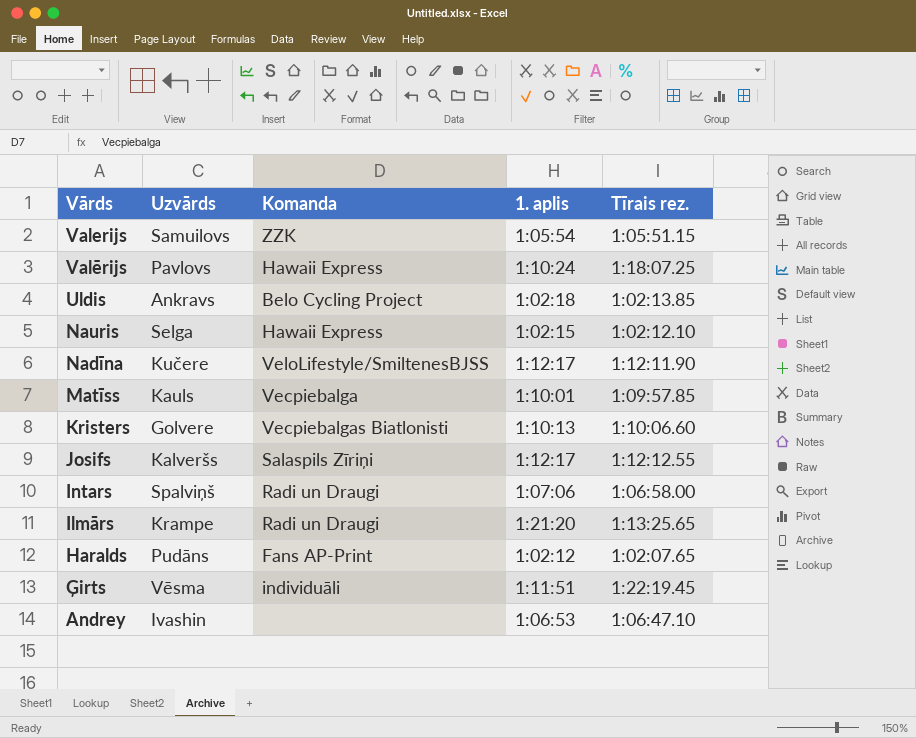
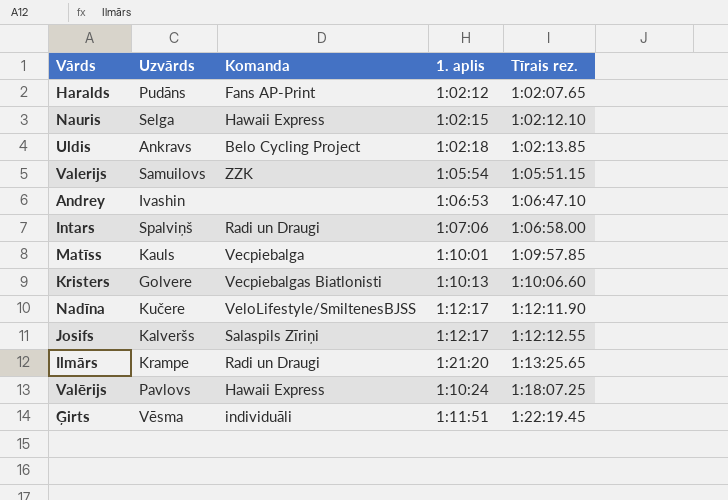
row order: Vārds descending -> Tīrais rez. ascending

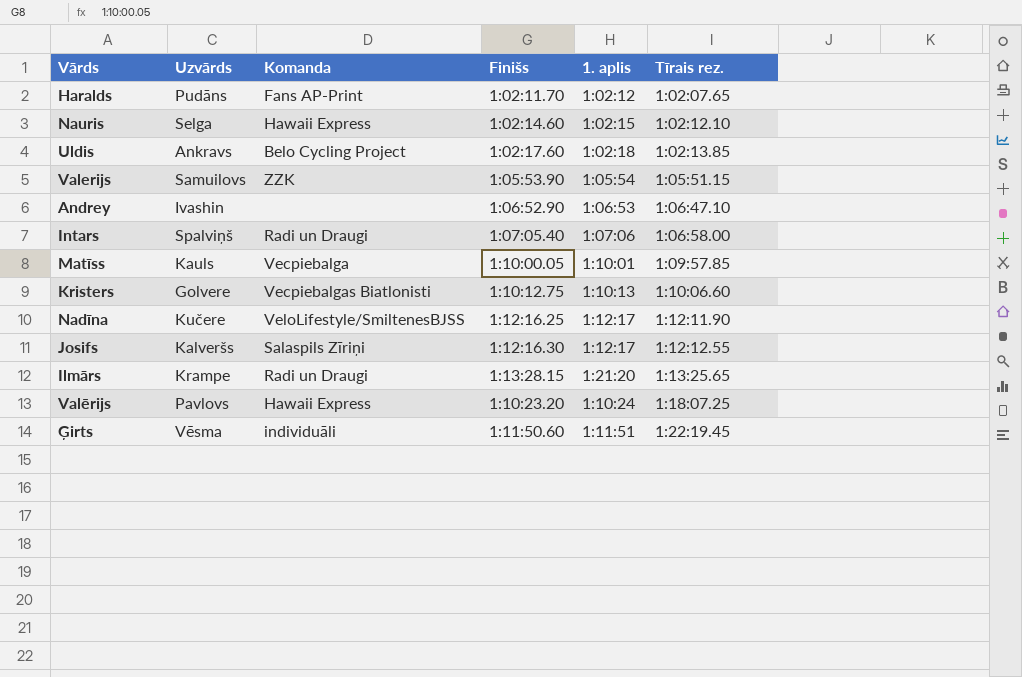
column Finišs | position: none -> 4

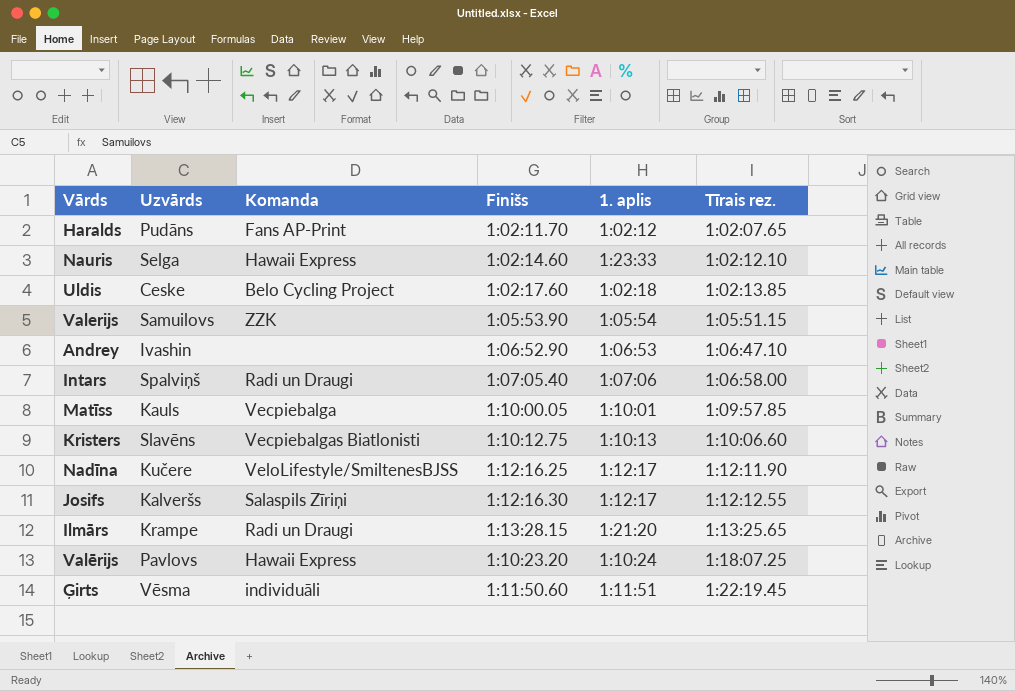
Nauris | 1. aplis: 1:02:15 -> 1:23:33
Uldis | Uzvārds: Ankravs -> Ceske
Kristers | Uzvārds: Golvere -> Slavēns

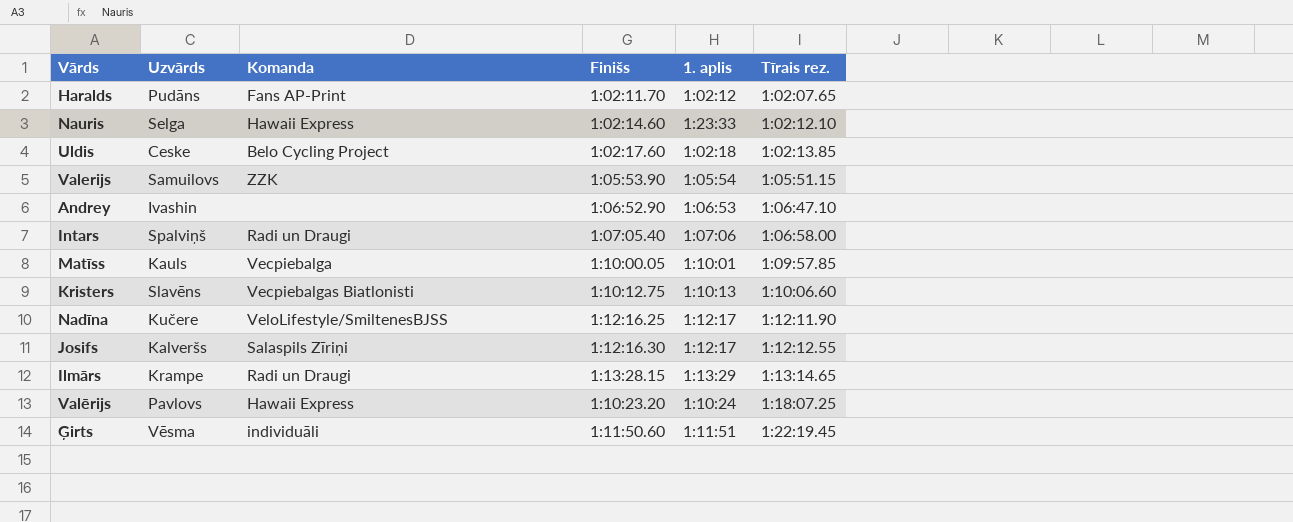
Ilmārs | 1. aplis: 1:21:20 -> 1:13:29
Ilmārs | Tīrais rez.: 1:13:25.65 -> 1:13:14.65

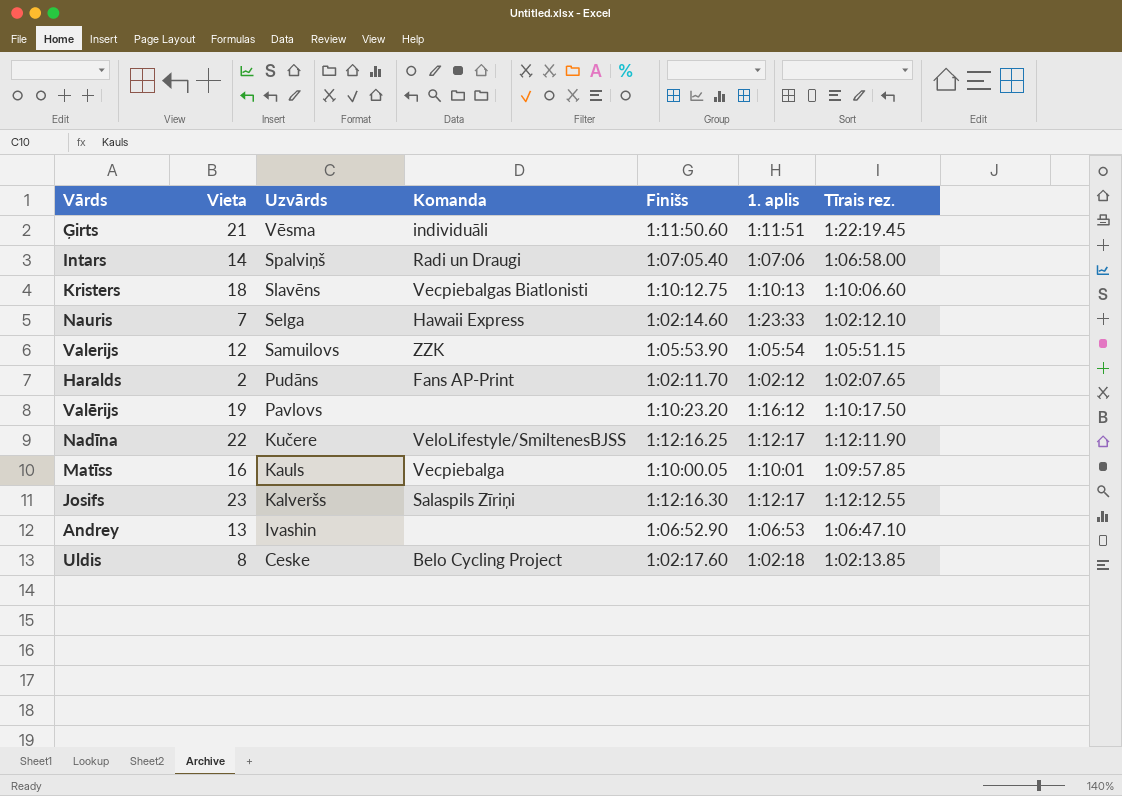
row order: Tīrais rez. ascending -> Uzvārds descending
column Vieta | position: none -> 2
row Ilmārs: Krampe | Radi un Draugi | 1:13:28.15 | 1:13:29 | 1:13:14.65 -> none
Valērijs | Komanda: Hawaii Express -> none
Valērijs | 1. aplis: 1:10:24 -> 1:16:12
Valērijs | Tīrais rez.: 1:18:07.25 -> 1:10:17.50

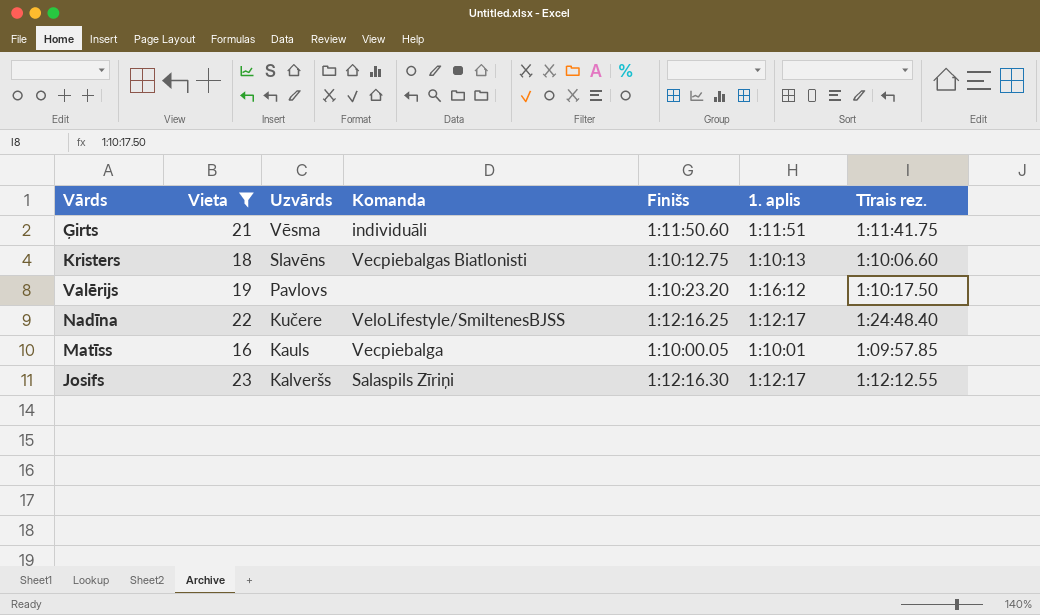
filter: none -> Vieta >= 16
Ģirts | Tīrais rez.: 1:22:19.45 -> 1:11:41.75
Nadīna | Tīrais rez.: 1:12:11.90 -> 1:24:48.40

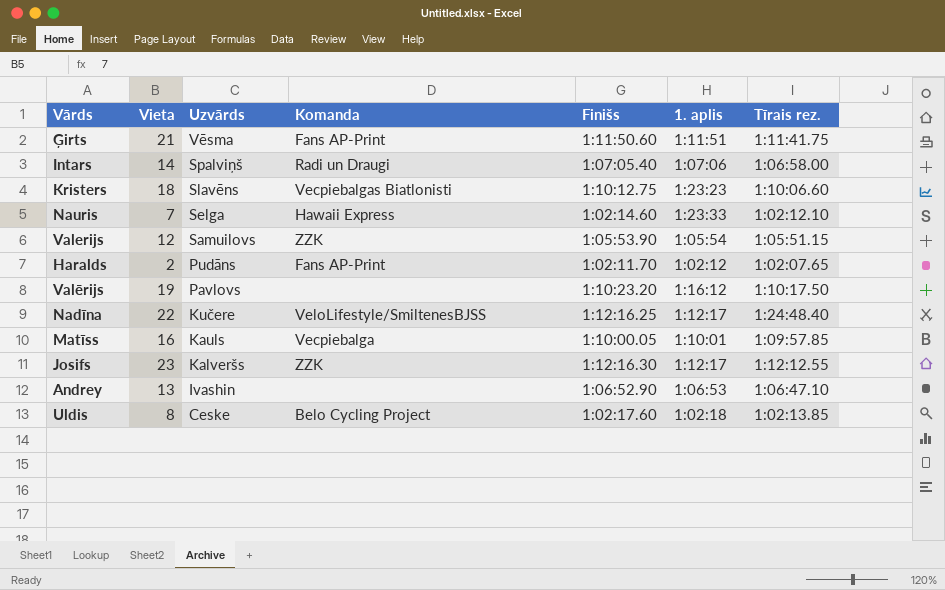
filter: Vieta >= 16 -> none
Ģirts | Komanda: individuāli -> Fans AP-Print
Kristers | 1. aplis: 1:10:13 -> 1:23:23
Josifs | Komanda: Salaspils Zīriņi -> ZZK

